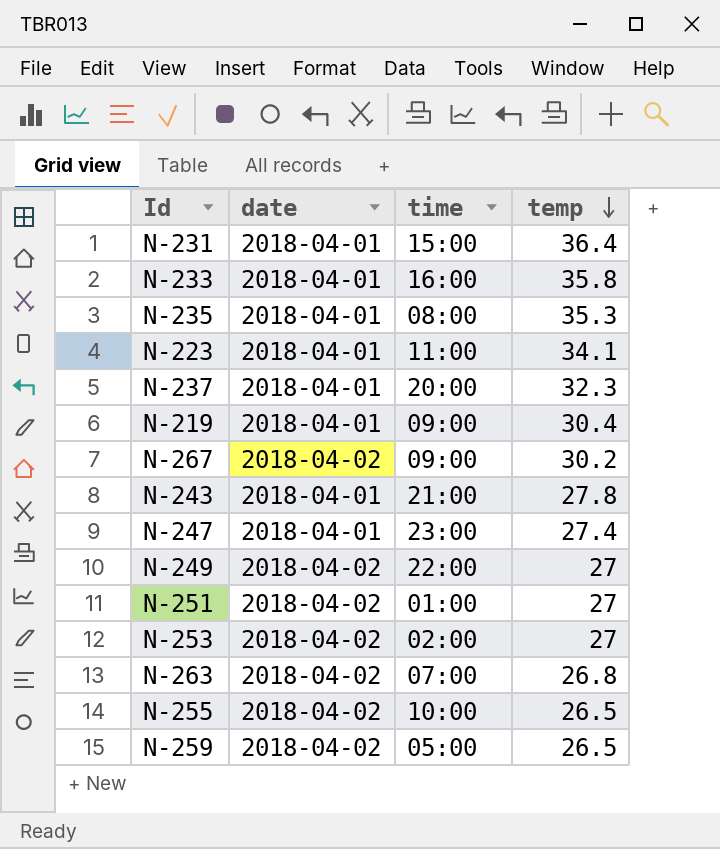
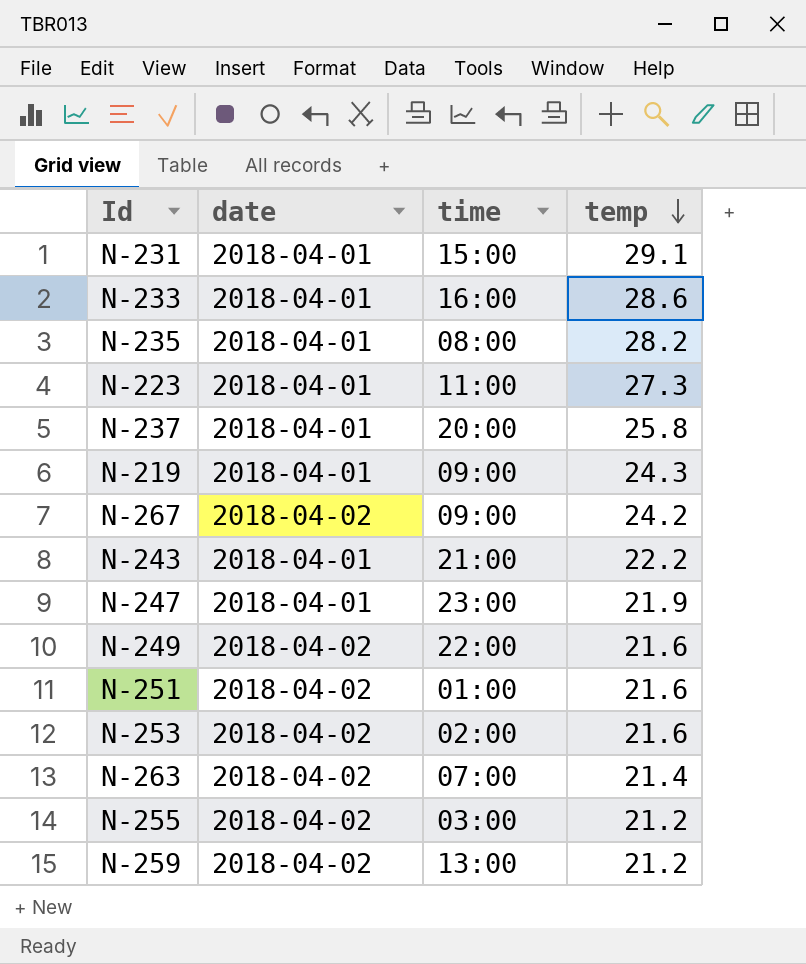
N-231 | temp: 36.4 -> 29.1
N-233 | temp: 35.8 -> 28.6
N-235 | temp: 35.3 -> 28.2
N-223 | temp: 34.1 -> 27.3
N-237 | temp: 32.3 -> 25.8
N-219 | temp: 30.4 -> 24.3
N-267 | temp: 30.2 -> 24.2
N-243 | temp: 27.8 -> 22.2
N-247 | temp: 27.4 -> 21.9
N-249 | temp: 27 -> 21.6
N-251 | temp: 27 -> 21.6
N-253 | temp: 27 -> 21.6
N-263 | temp: 26.8 -> 21.4
N-255 | time: 10:00 -> 03:00
N-255 | temp: 26.5 -> 21.2
N-259 | time: 05:00 -> 13:00
N-259 | temp: 26.5 -> 21.2

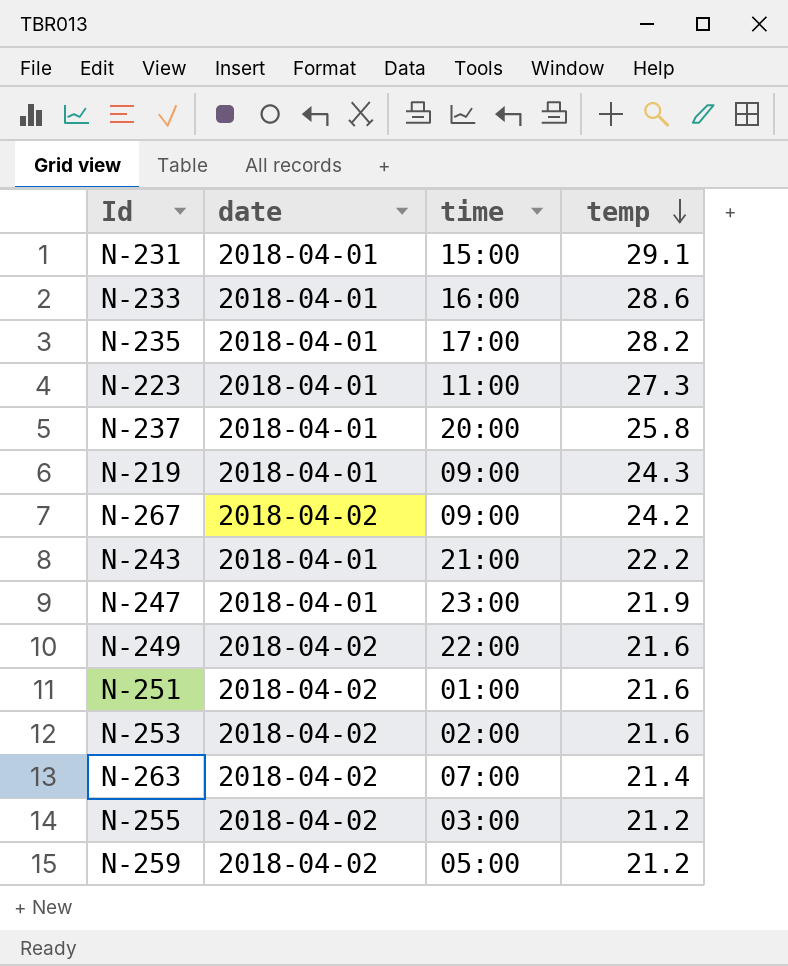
N-235 | time: 08:00 -> 17:00
N-259 | time: 13:00 -> 05:00

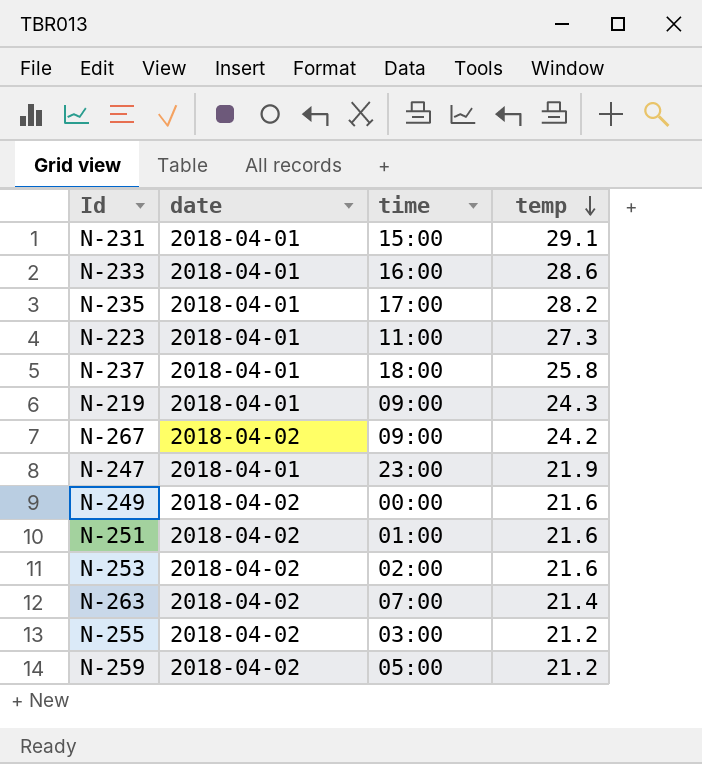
row N-243: 2018-04-01 | 21:00 | 22.2 -> none
N-237 | time: 20:00 -> 18:00
N-249 | time: 22:00 -> 00:00

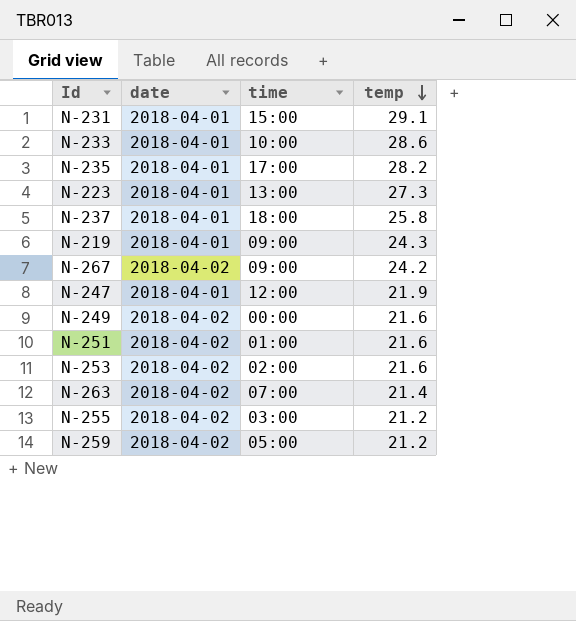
N-233 | time: 16:00 -> 10:00
N-223 | time: 11:00 -> 13:00
N-247 | time: 23:00 -> 12:00

